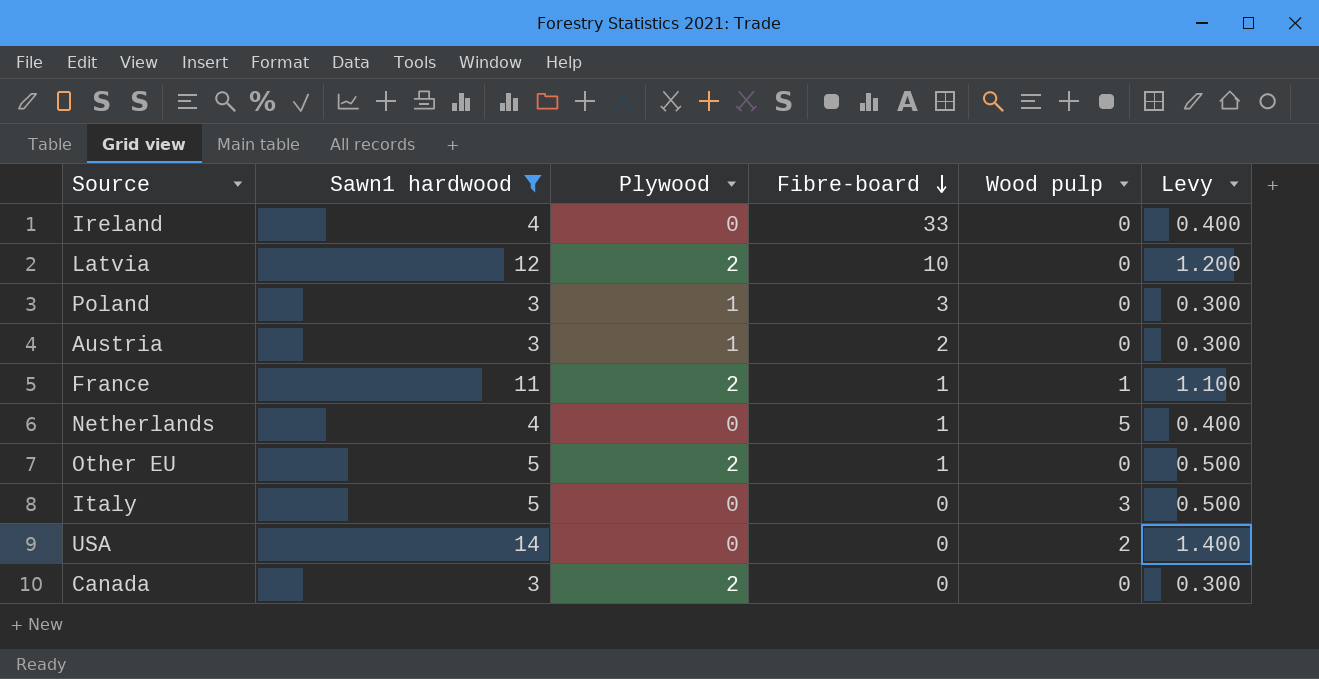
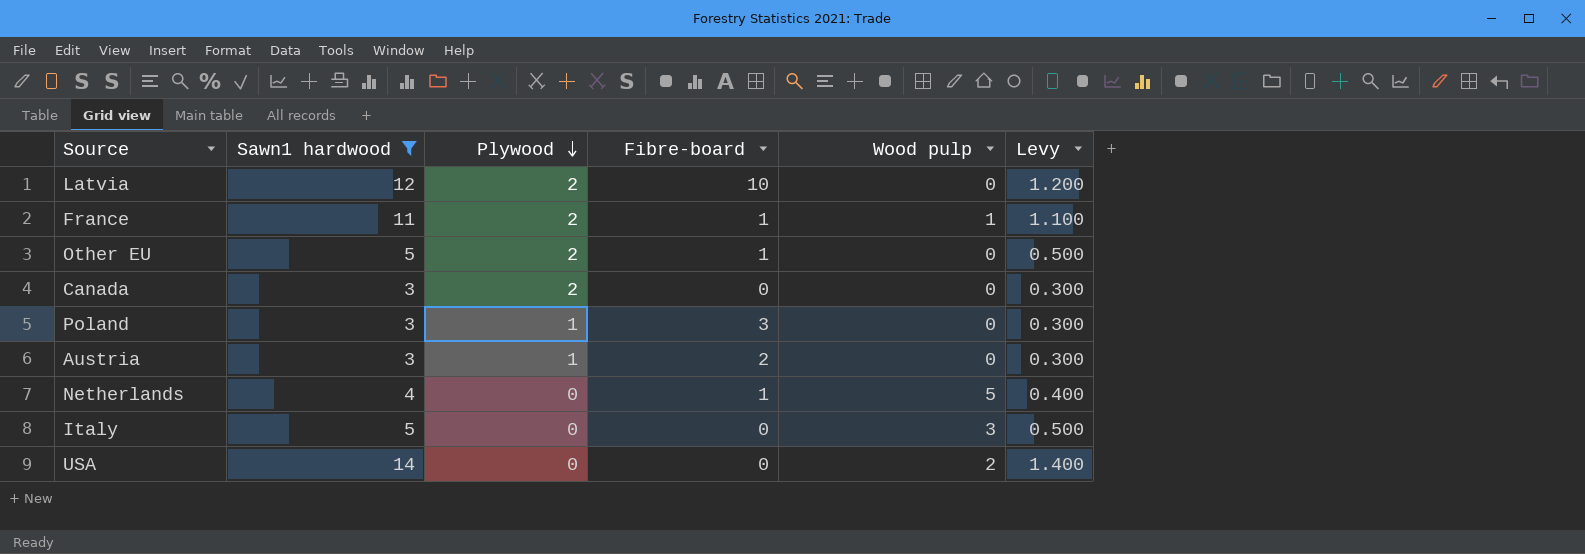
row order: Fibre-board descending -> Plywood descending
row Ireland: 4 | 0 | 33 | 0 | 0.400 -> none

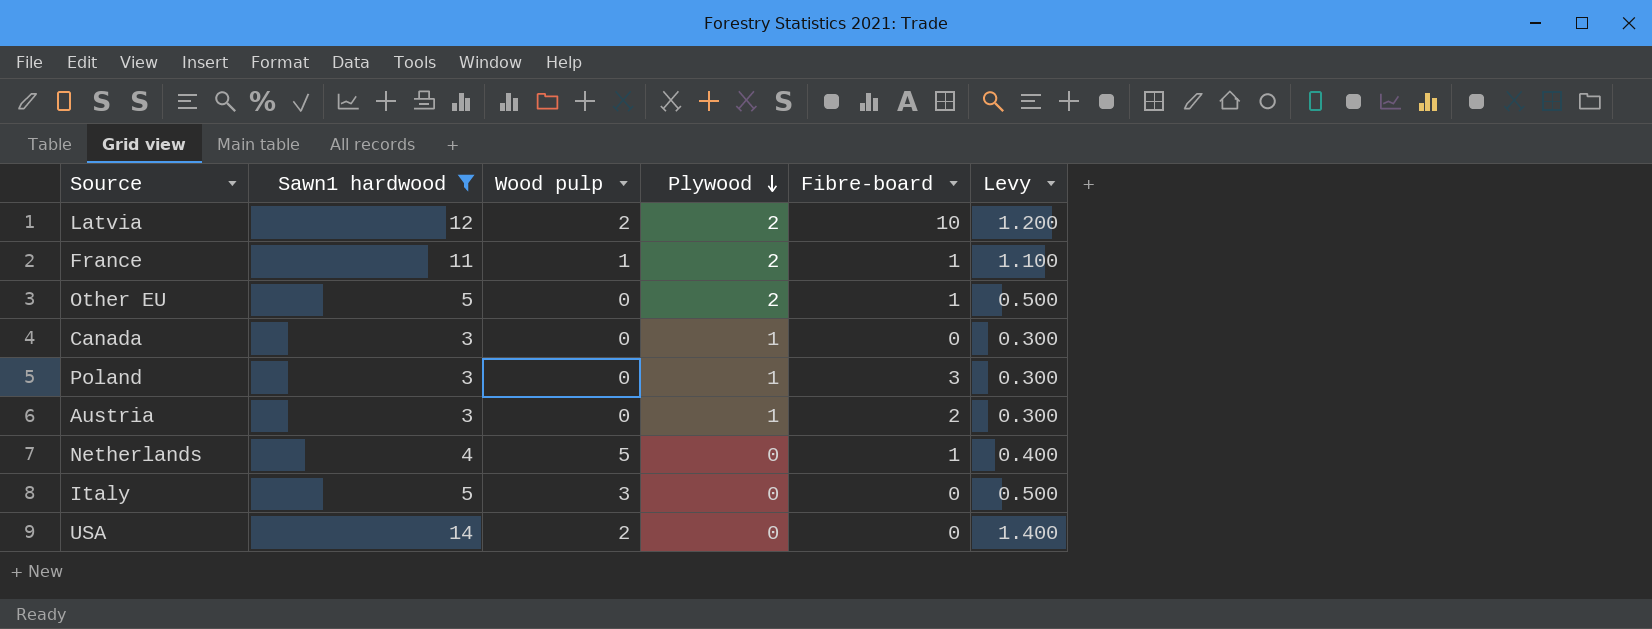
column Wood pulp | position: 5 -> 3
Latvia | Wood pulp: 0 -> 2
Canada | Plywood: 2 -> 1

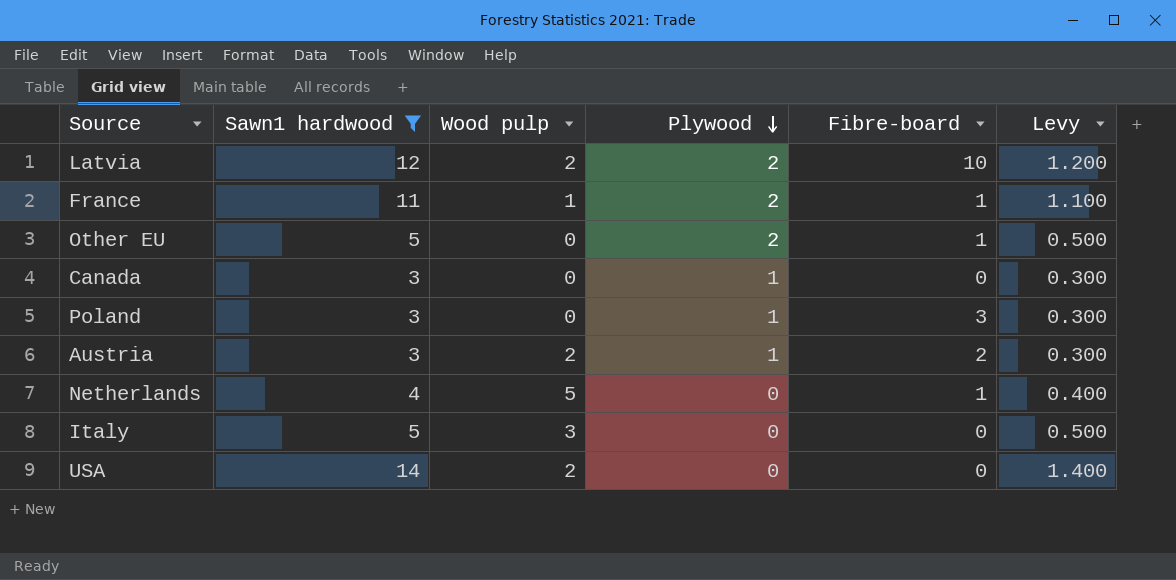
Austria | Wood pulp: 0 -> 2

